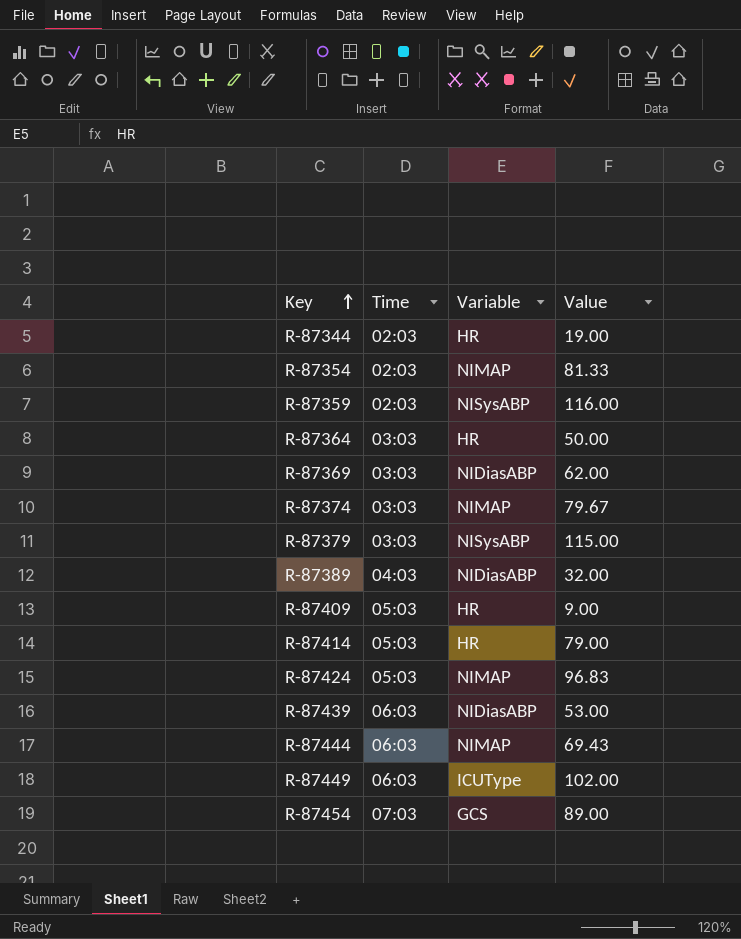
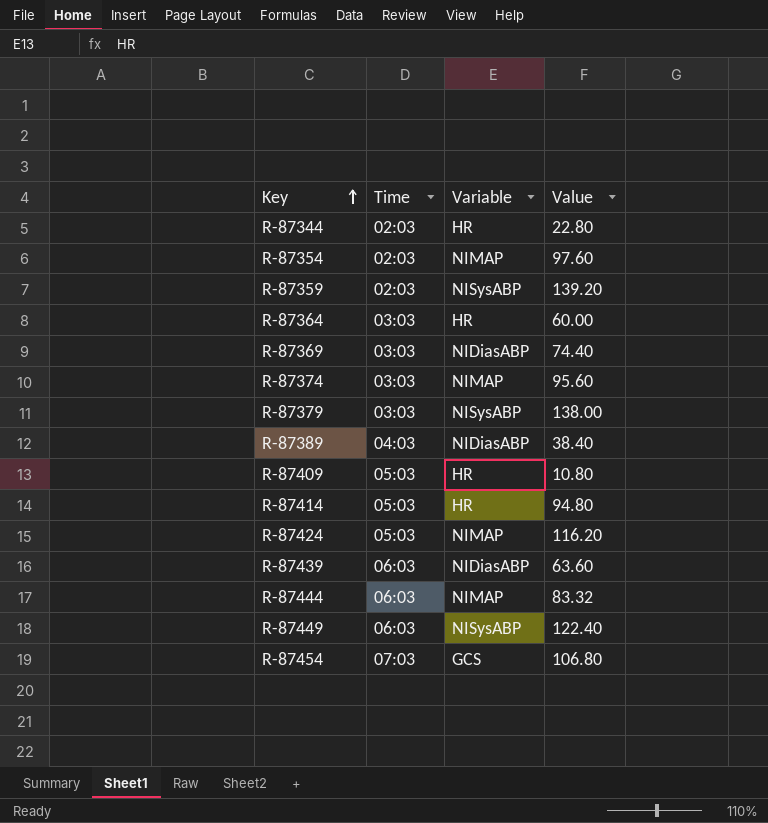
R-87344 | Value: 19.00 -> 22.80
R-87354 | Value: 81.33 -> 97.60
R-87359 | Value: 116.00 -> 139.20
R-87364 | Value: 50.00 -> 60.00
R-87369 | Value: 62.00 -> 74.40
R-87374 | Value: 79.67 -> 95.60
R-87379 | Value: 115.00 -> 138.00
R-87389 | Value: 32.00 -> 38.40
R-87409 | Value: 9.00 -> 10.80
R-87414 | Value: 79.00 -> 94.80
R-87424 | Value: 96.83 -> 116.20
R-87439 | Value: 53.00 -> 63.60
R-87444 | Value: 69.43 -> 83.32
R-87449 | Variable: ICUType -> NISysABP
R-87449 | Value: 102.00 -> 122.40
R-87454 | Value: 89.00 -> 106.80

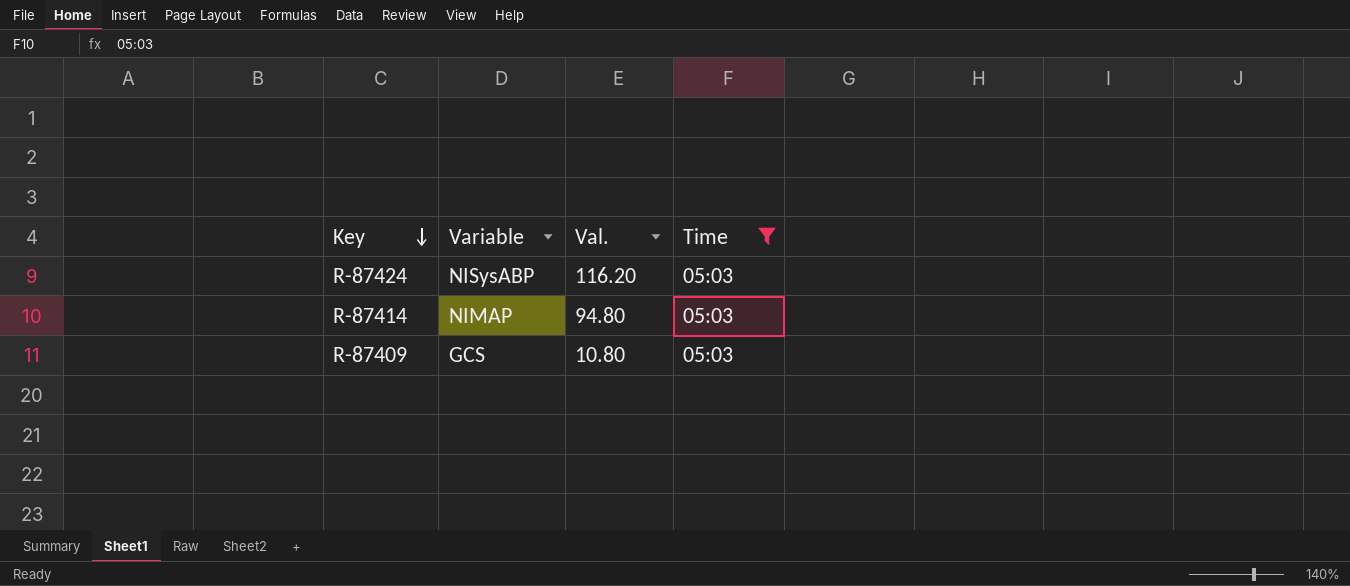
filter: none -> Time = 05:03
row order: Key ascending -> Key descending
column name: Value -> Val.
column Time | position: 2 -> 4
R-87424 | Variable: NIMAP -> NISysABP
R-87414 | Variable: HR -> NIMAP
R-87409 | Variable: HR -> GCS

